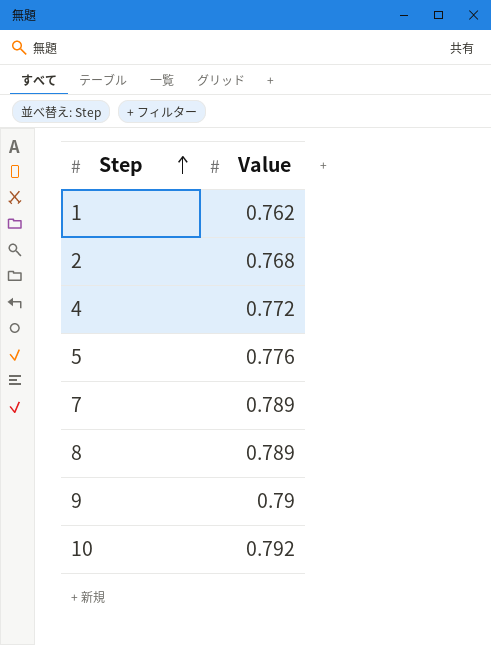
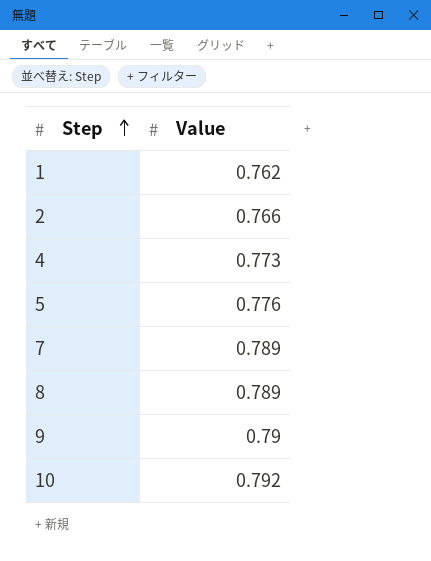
2 | Value: 0.768 -> 0.766
4 | Value: 0.772 -> 0.773

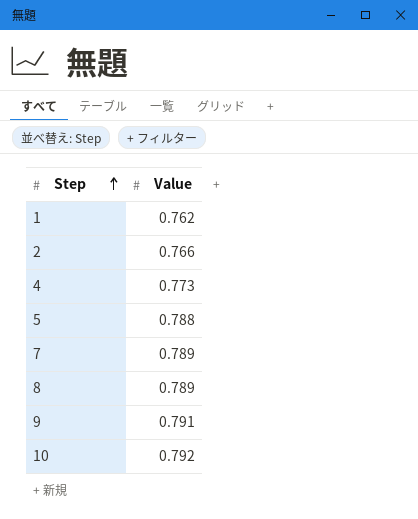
5 | Value: 0.776 -> 0.788
9 | Value: 0.79 -> 0.791

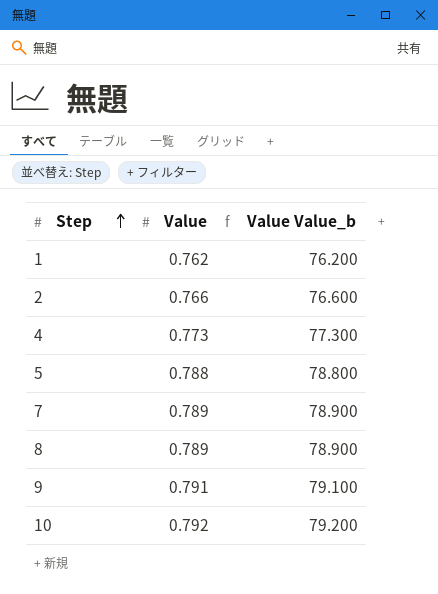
column Value Value_b | formula: none -> [Value] * 100

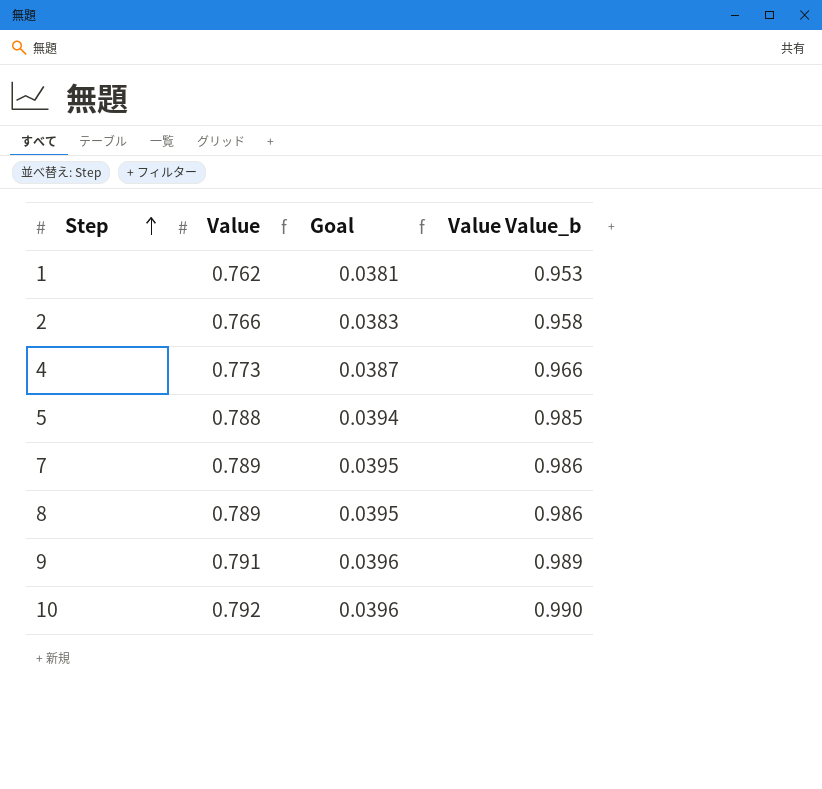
column Goal | formula: none -> [Value] * 0.05
column Value Value_b | formula: [Value] * 100 -> [Value] * 1.25

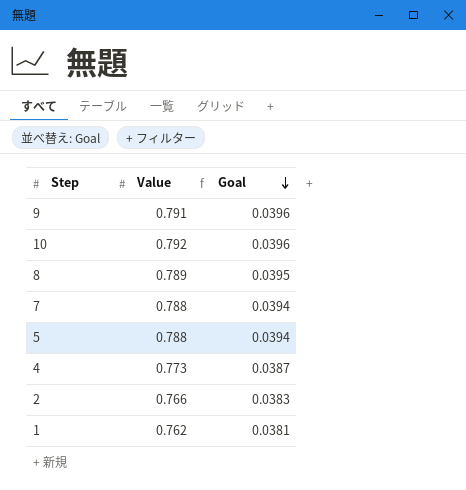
row order: Step ascending -> Goal descending
column Value Value_b | formula: [Value] * 1.25 -> none
7 | Value: 0.789 -> 0.788
7 | Goal: 0.0395 -> 0.0394

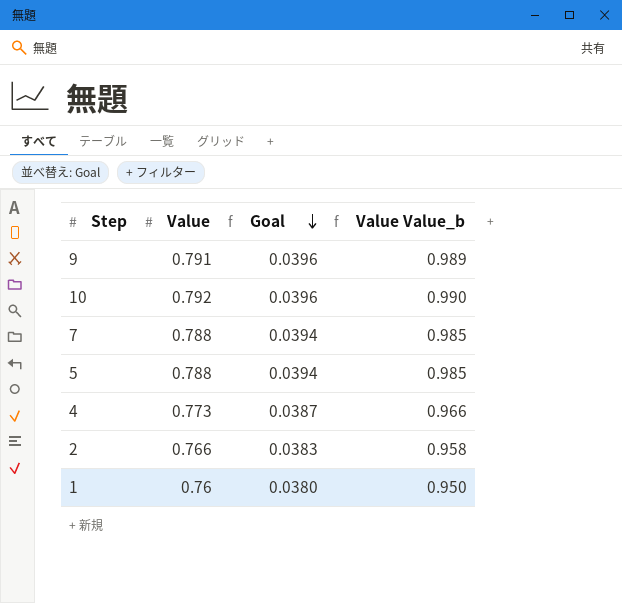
column Value Value_b | formula: none -> [Value] * 1.25
row 8: 0.789 | 0.0395 -> none
1 | Value: 0.762 -> 0.76
1 | Goal: 0.0381 -> 0.0380

